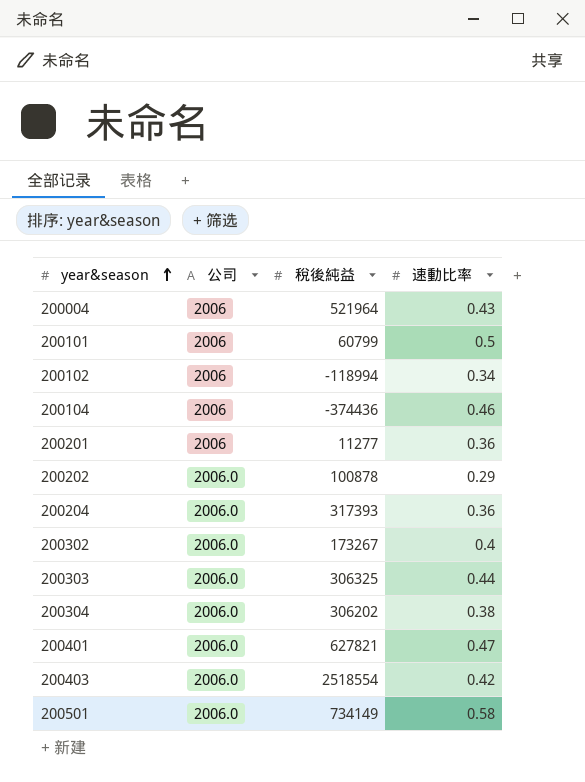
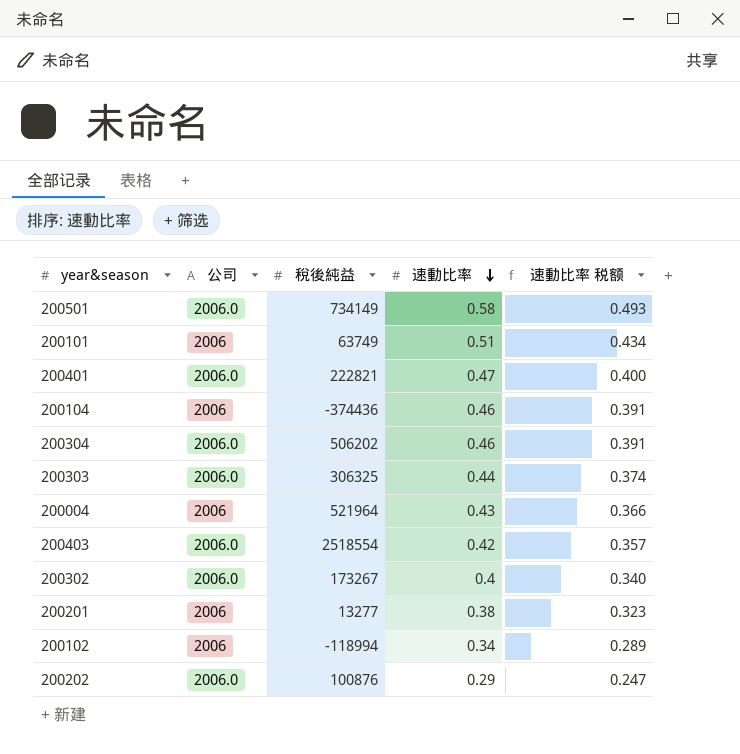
row order: year&season ascending -> 速動比率 descending
column 速動比率 税额 | formula: none -> [速動比率] * 0.85
row 200204: 2006.0 | 317393 | 0.36 -> none
200101 | 稅後純益: 60799 -> 63749
200101 | 速動比率: 0.5 -> 0.51
200401 | 稅後純益: 627821 -> 222821
200304 | 稅後純益: 306202 -> 506202
200304 | 速動比率: 0.38 -> 0.46
200201 | 稅後純益: 11277 -> 13277
200201 | 速動比率: 0.36 -> 0.38
200202 | 稅後純益: 100878 -> 100876

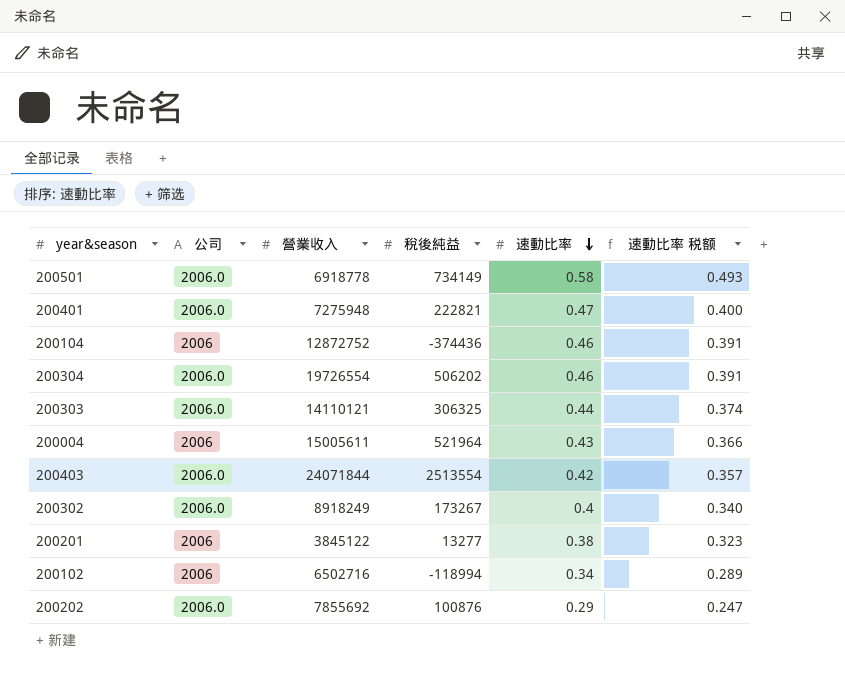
column 營業收入 | position: none -> 3
row 200101: 2006 | 63749 | 0.51 | 0.434 -> none
200403 | 稅後純益: 2518554 -> 2513554

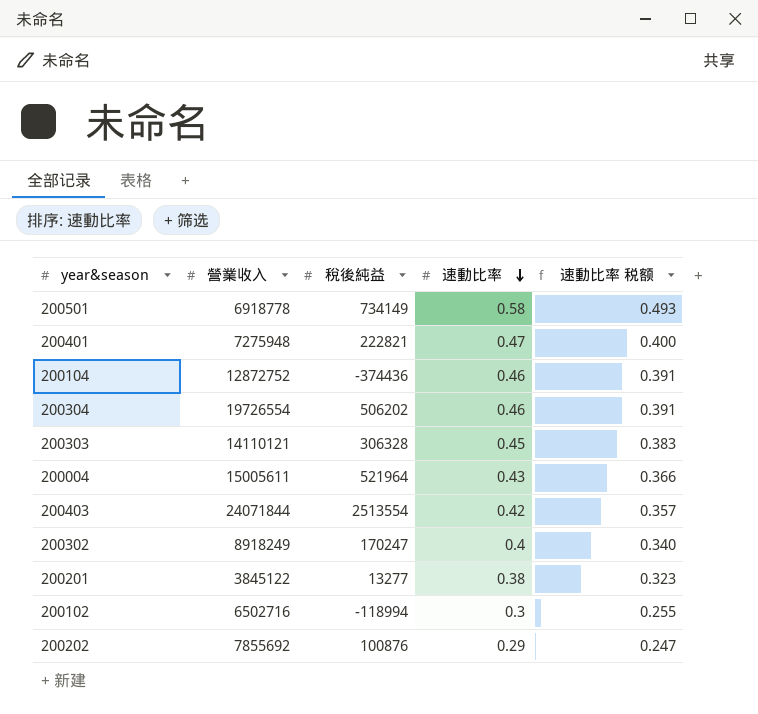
column 公司 | position: 2 -> none
200303 | 稅後純益: 306325 -> 306328
200303 | 速動比率: 0.44 -> 0.45
200303 | 速動比率 税额: 0.374 -> 0.383
200302 | 稅後純益: 173267 -> 170247
200102 | 速動比率: 0.34 -> 0.3
200102 | 速動比率 税额: 0.289 -> 0.255

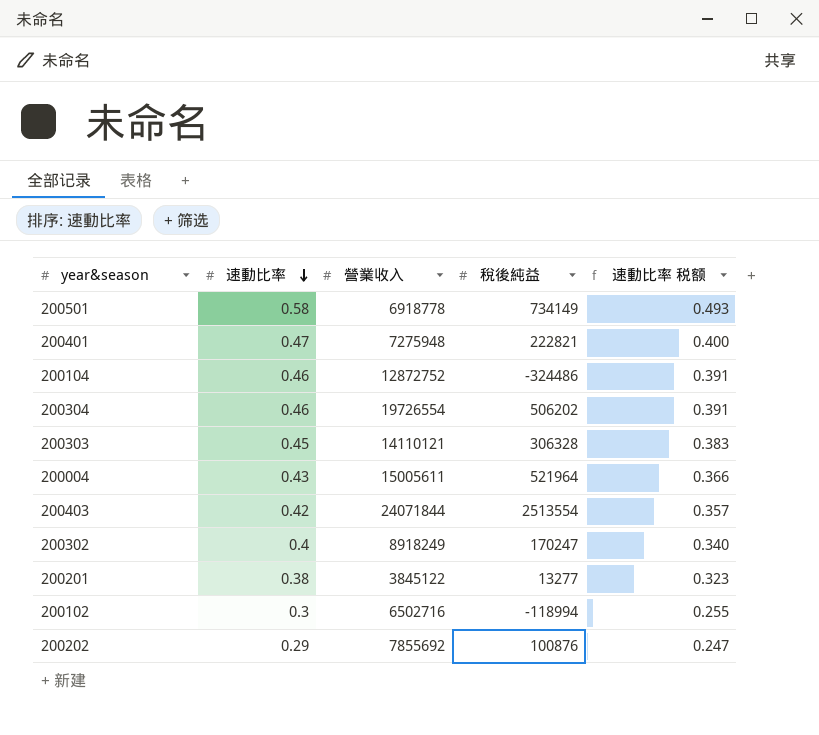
column 速動比率 | position: 4 -> 2
200104 | 稅後純益: -374436 -> -324486

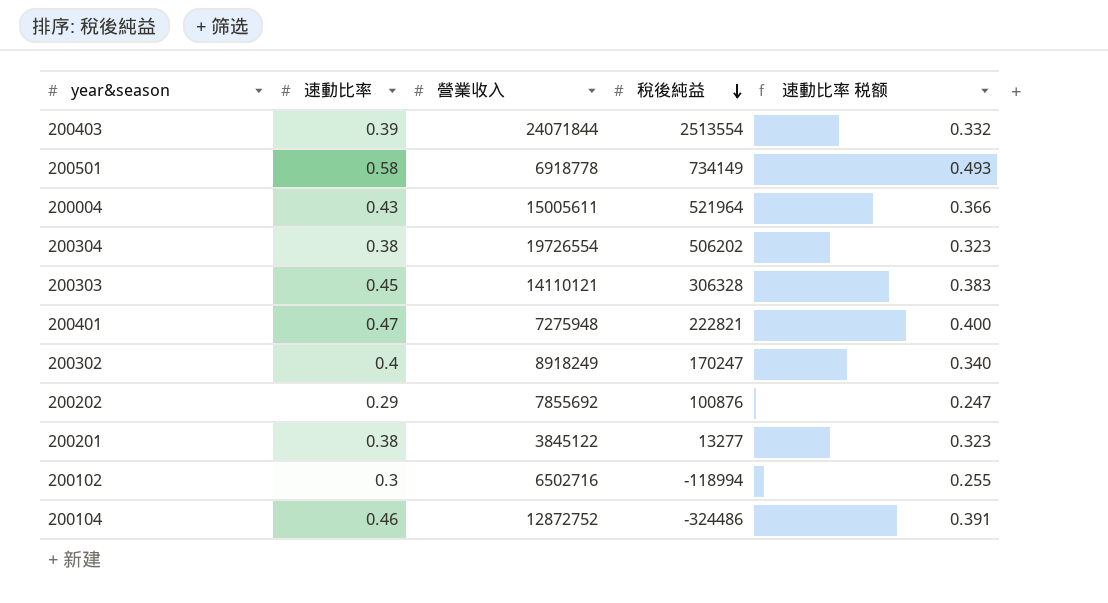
row order: 速動比率 descending -> 稅後純益 descending
200403 | 速動比率: 0.42 -> 0.39
200403 | 速動比率 税额: 0.357 -> 0.332
200304 | 速動比率: 0.46 -> 0.38
200304 | 速動比率 税额: 0.391 -> 0.323

